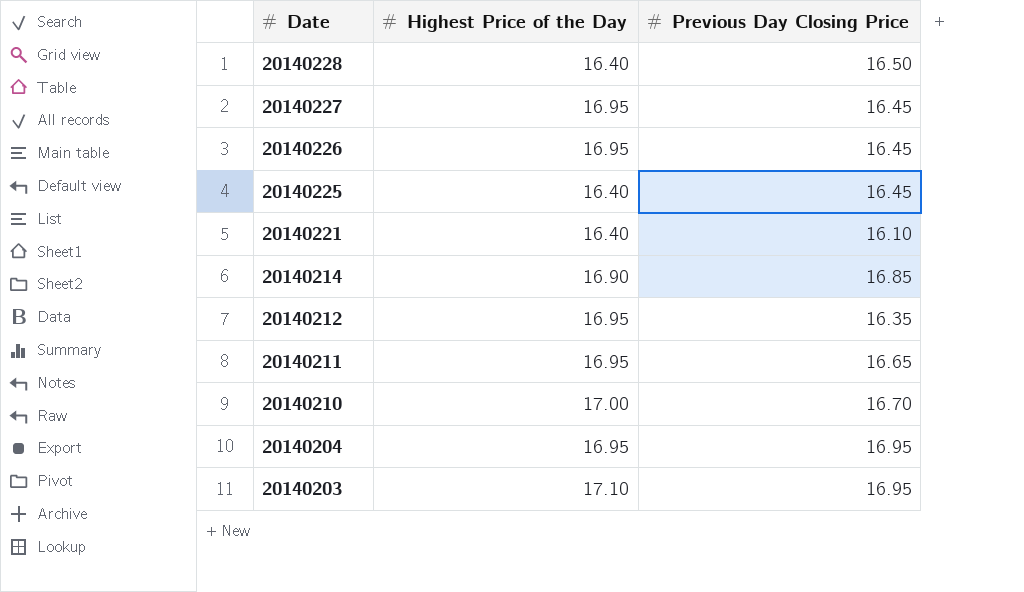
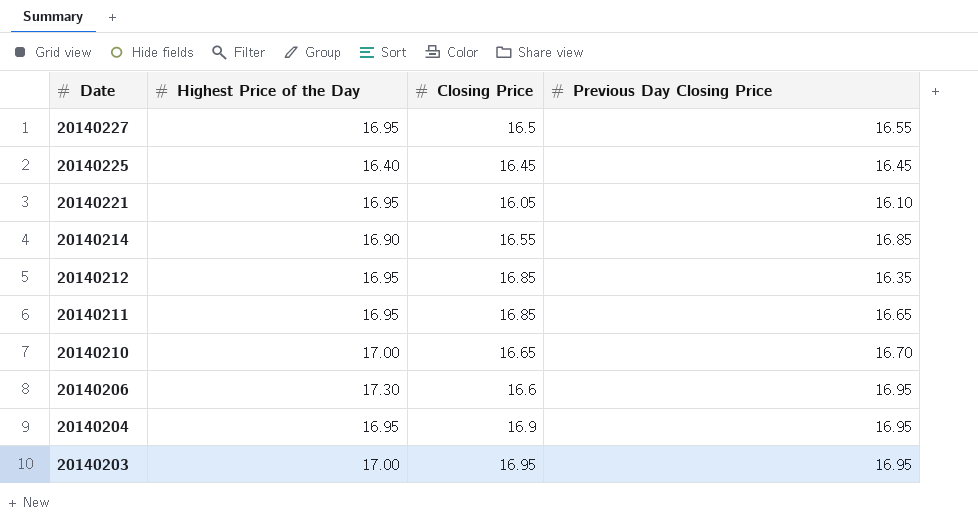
column Closing Price | position: none -> 3
row 20140228: 16.40 | 16.50 -> none
row 20140226: 16.95 | 16.45 -> none
20140227 | Previous Day Closing Price: 16.45 -> 16.55
20140221 | Highest Price of the Day: 16.40 -> 16.95
row 20140206: none -> 17.30 | 16.6 | 16.95
20140203 | Highest Price of the Day: 17.10 -> 17.00

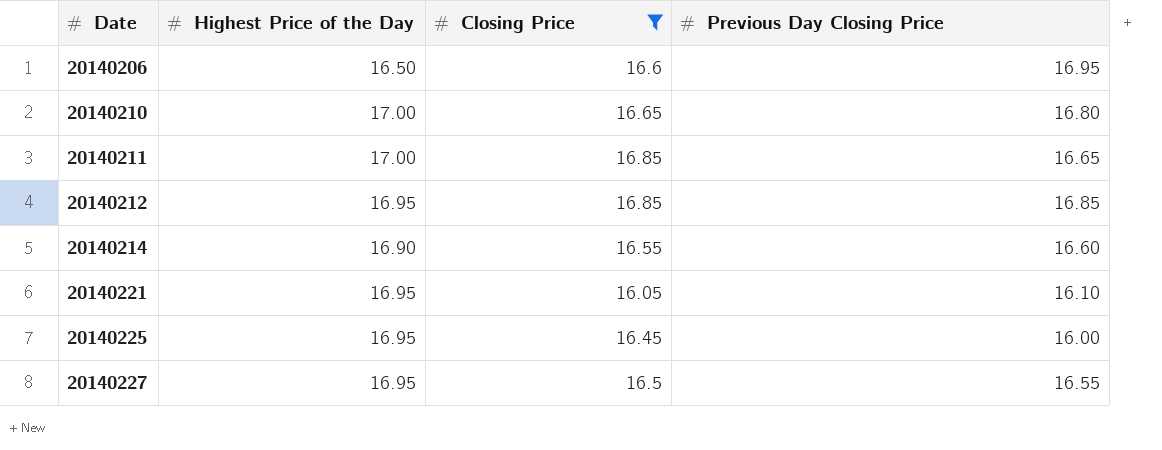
filter: none -> Closing Price <= 16.85
row order: Date descending -> Date ascending
20140206 | Highest Price of the Day: 17.30 -> 16.50
20140210 | Previous Day Closing Price: 16.70 -> 16.80
20140211 | Highest Price of the Day: 16.95 -> 17.00
20140212 | Previous Day Closing Price: 16.35 -> 16.85
20140214 | Previous Day Closing Price: 16.85 -> 16.60
20140225 | Highest Price of the Day: 16.40 -> 16.95
20140225 | Previous Day Closing Price: 16.45 -> 16.00

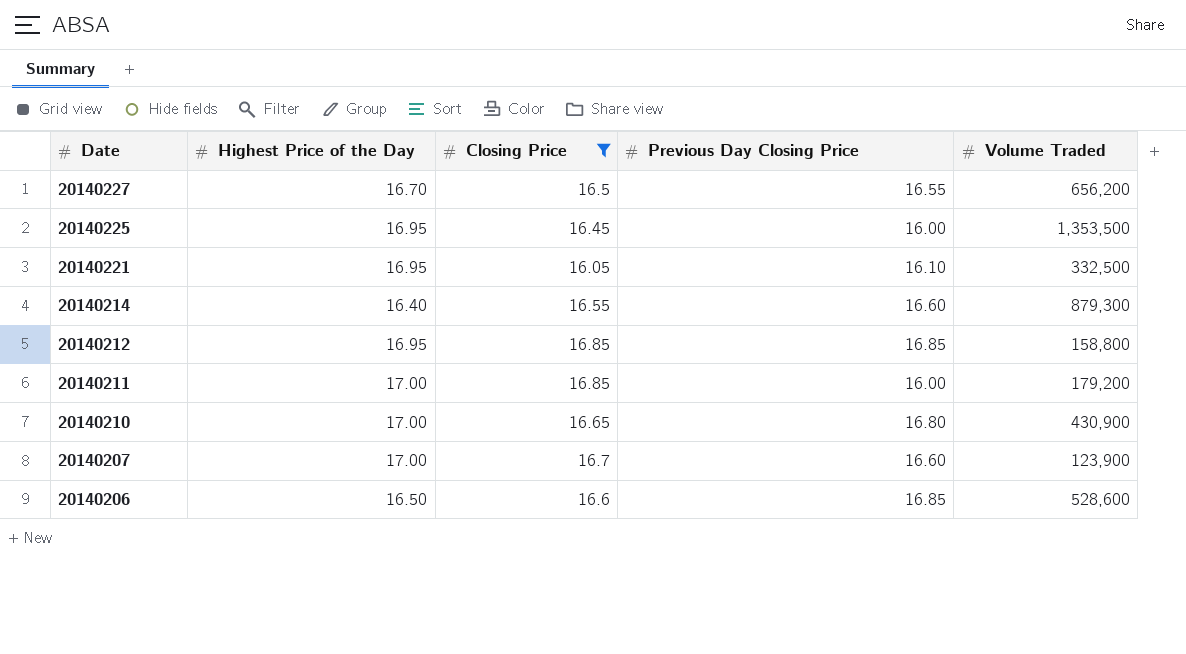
row order: Date ascending -> Date descending
column Volume Traded | position: none -> 5
20140227 | Highest Price of the Day: 16.95 -> 16.70
20140214 | Highest Price of the Day: 16.90 -> 16.40
20140211 | Previous Day Closing Price: 16.65 -> 16.00
row 20140207: none -> 17.00 | 16.7 | 16.60 | 123,900
20140206 | Previous Day Closing Price: 16.95 -> 16.85

